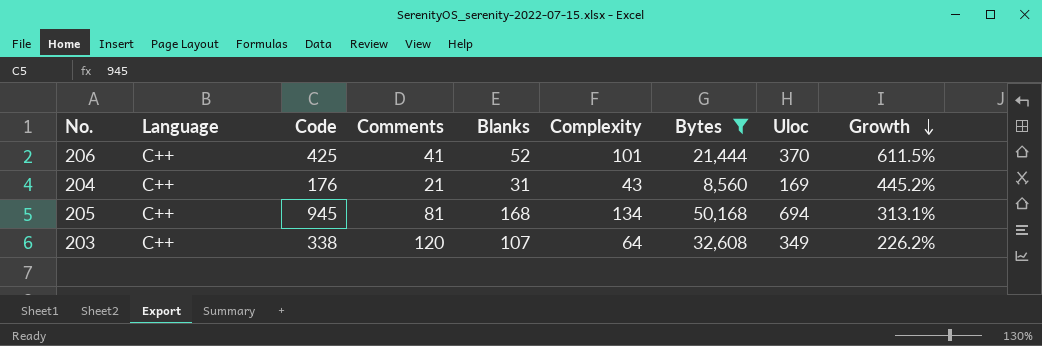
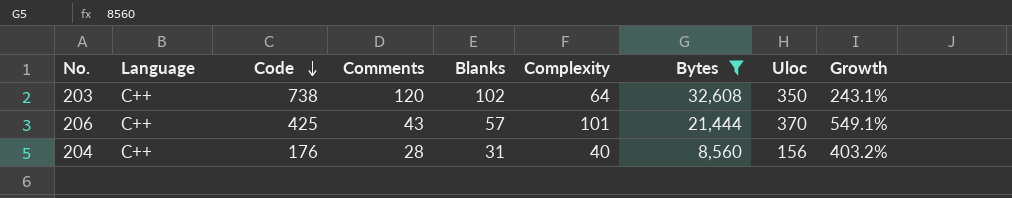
row order: Growth descending -> Code descending
row 205: C++ | 945 | 81 | 168 | 134 | 50,168 | 694 | 313.1% -> none
203 | Code: 338 -> 738
203 | Blanks: 107 -> 102
203 | Uloc: 349 -> 350
203 | Growth: 226.2% -> 243.1%
206 | Comments: 41 -> 43
206 | Blanks: 52 -> 57
206 | Growth: 611.5% -> 549.1%
204 | Comments: 21 -> 28
204 | Complexity: 43 -> 40
204 | Uloc: 169 -> 156
204 | Growth: 445.2% -> 403.2%

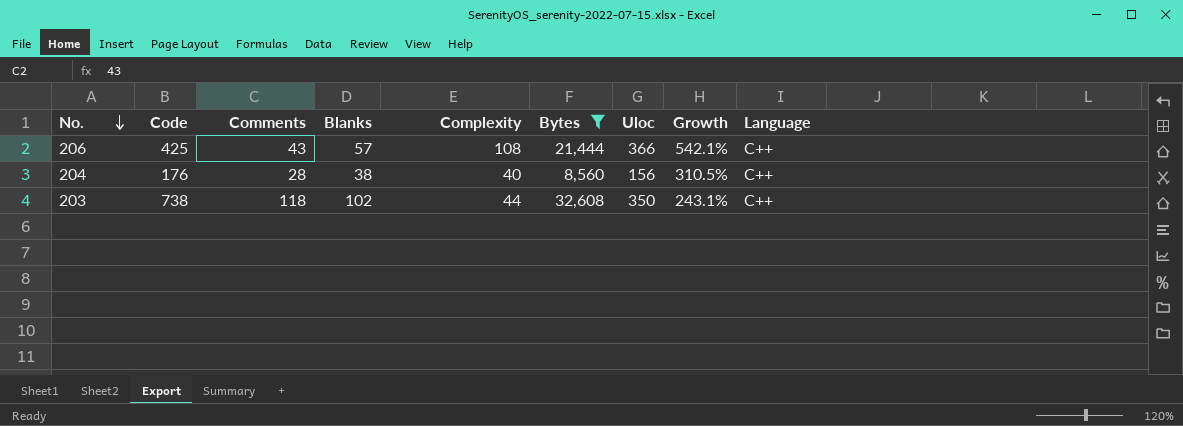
row order: Code descending -> No. descending
column Language | position: 2 -> 9
206 | Complexity: 101 -> 108
206 | Uloc: 370 -> 366
206 | Growth: 549.1% -> 542.1%
204 | Blanks: 31 -> 38
204 | Growth: 403.2% -> 310.5%
203 | Comments: 120 -> 118
203 | Complexity: 64 -> 44

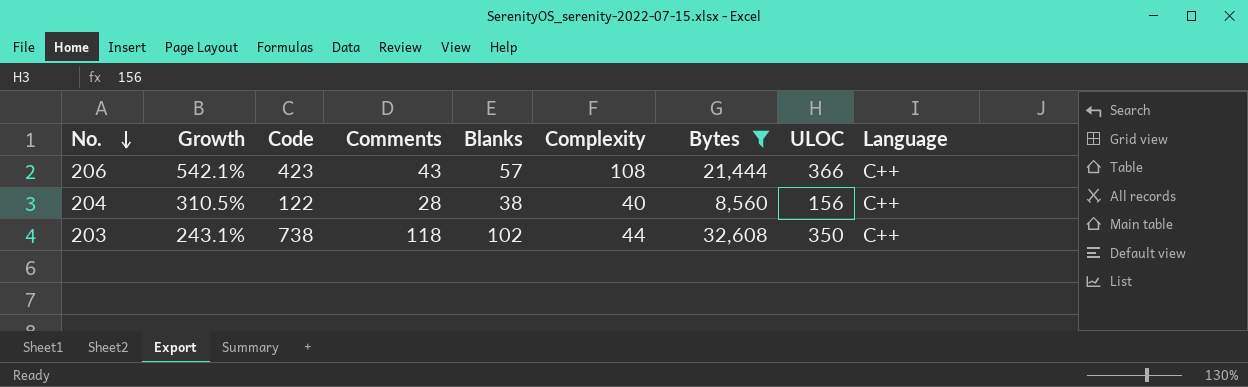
column Growth | position: 8 -> 2
column name: Uloc -> ULOC
206 | Code: 425 -> 423
204 | Code: 176 -> 122

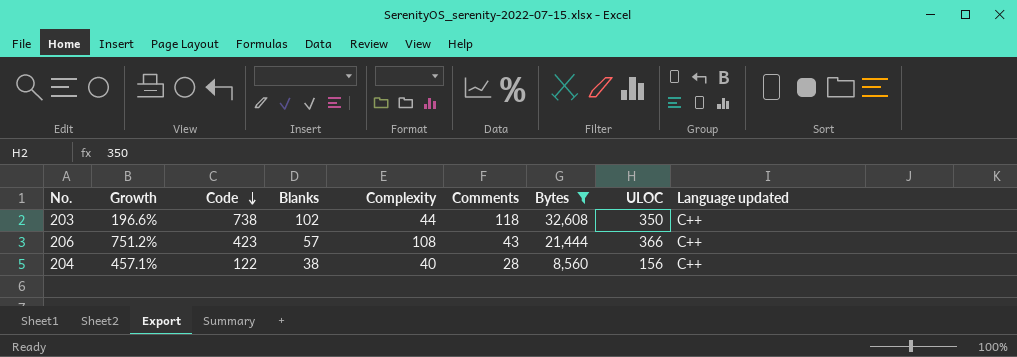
row order: No. descending -> Code descending
column Growth | formula: ([ULOC] - [Blanks]) / [Blanks] -> ([ULOC] - [Comments]) / [Comments]
column Comments | position: 4 -> 6
column name: Language -> Language updated

